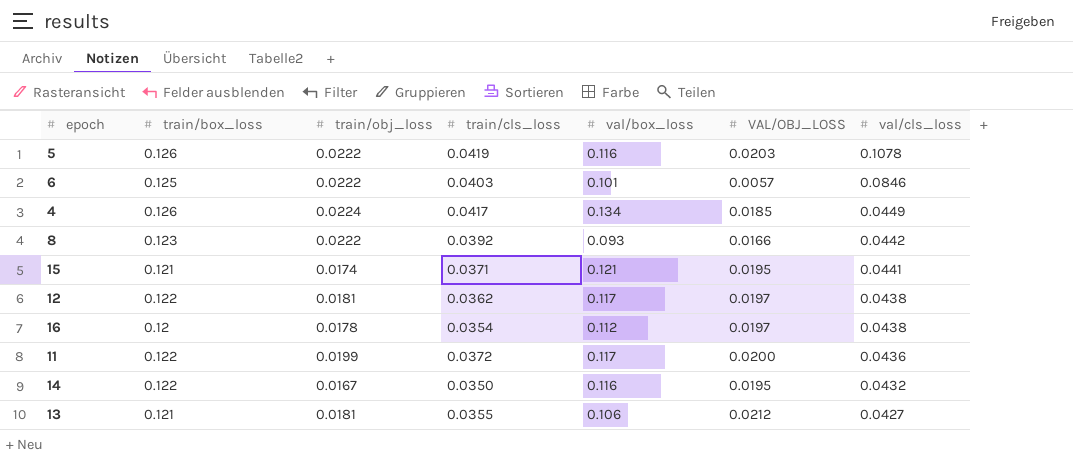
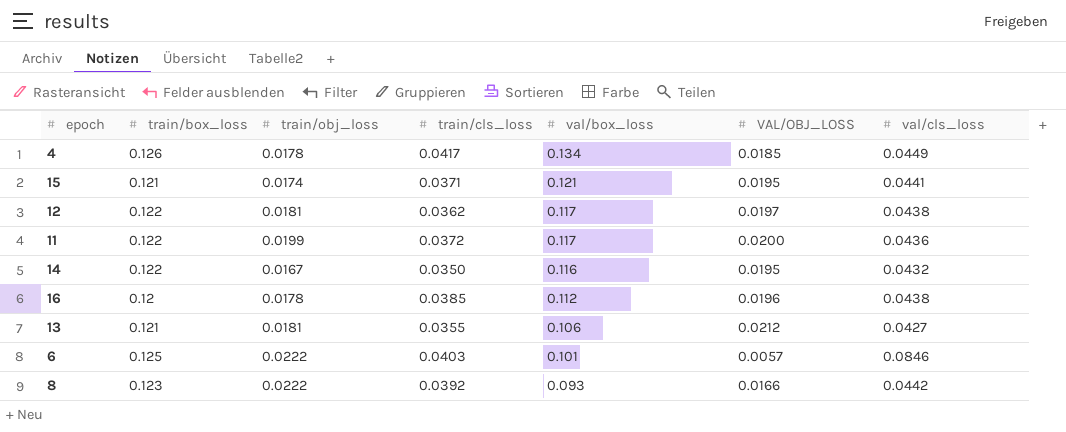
row order: val/cls_loss descending -> val/box_loss descending
row 5: 0.126 | 0.0222 | 0.0419 | 0.116 | 0.0203 | 0.1078 -> none
4 | train/obj_loss: 0.0224 -> 0.0178
16 | train/cls_loss: 0.0354 -> 0.0385
16 | VAL/OBJ_LOSS: 0.0197 -> 0.0196

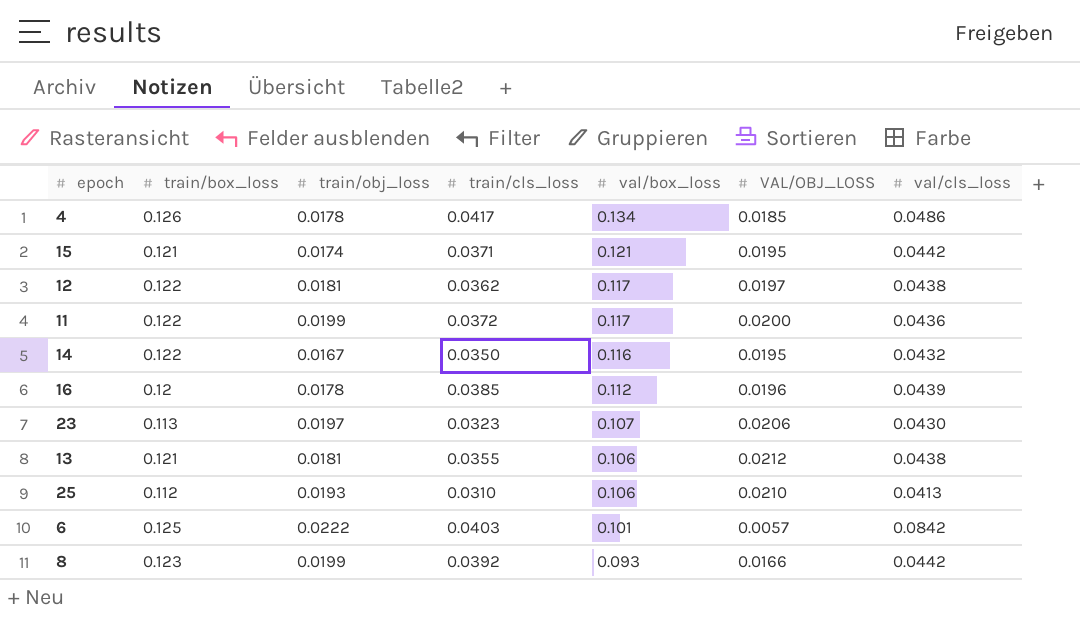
4 | val/cls_loss: 0.0449 -> 0.0486
15 | val/cls_loss: 0.0441 -> 0.0442
16 | val/cls_loss: 0.0438 -> 0.0439
row 23: none -> 0.113 | 0.0197 | 0.0323 | 0.107 | 0.0206 | 0.0430
13 | val/cls_loss: 0.0427 -> 0.0438
row 25: none -> 0.112 | 0.0193 | 0.0310 | 0.106 | 0.0210 | 0.0413
6 | val/cls_loss: 0.0846 -> 0.0842
8 | train/obj_loss: 0.0222 -> 0.0199

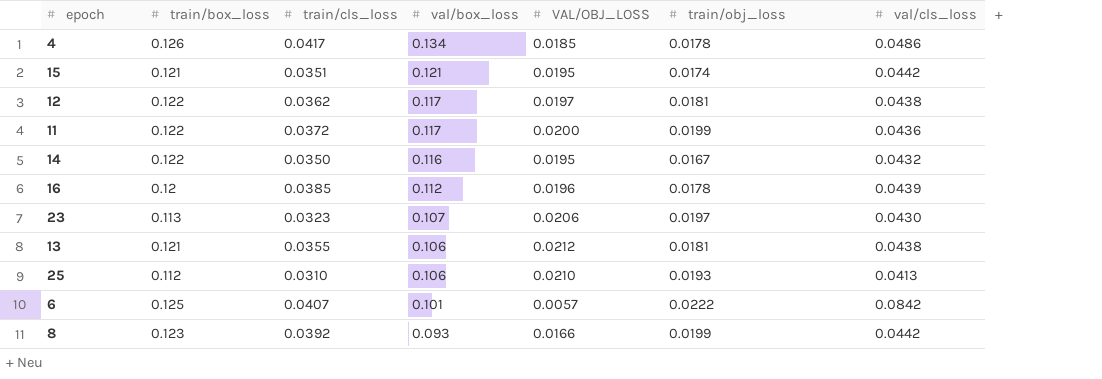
column train/obj_loss | position: 3 -> 6
15 | train/cls_loss: 0.0371 -> 0.0351
6 | train/cls_loss: 0.0403 -> 0.0407

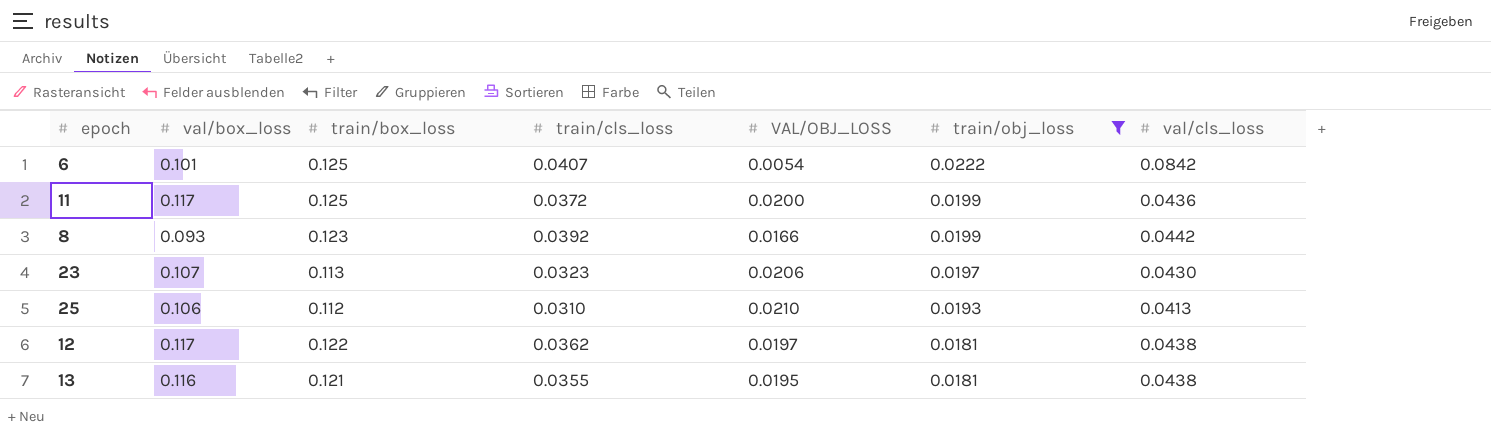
filter: none -> train/obj_loss >= 0.0181
row order: val/box_loss descending -> train/obj_loss descending
column val/box_loss | position: 4 -> 2
6 | VAL/OBJ_LOSS: 0.0057 -> 0.0054
11 | train/box_loss: 0.122 -> 0.125
13 | val/box_loss: 0.106 -> 0.116
13 | VAL/OBJ_LOSS: 0.0212 -> 0.0195

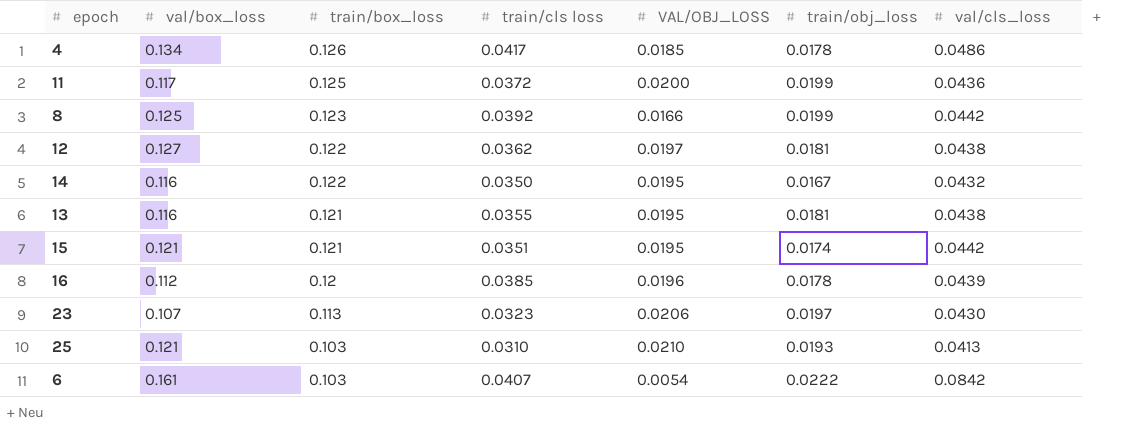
filter: train/obj_loss >= 0.0181 -> none
row order: train/obj_loss descending -> train/box_loss descending
column name: train/cls_loss -> train/cls loss
8 | val/box_loss: 0.093 -> 0.125
12 | val/box_loss: 0.117 -> 0.127
25 | val/box_loss: 0.106 -> 0.121
25 | train/box_loss: 0.112 -> 0.103
6 | val/box_loss: 0.101 -> 0.161
6 | train/box_loss: 0.125 -> 0.103

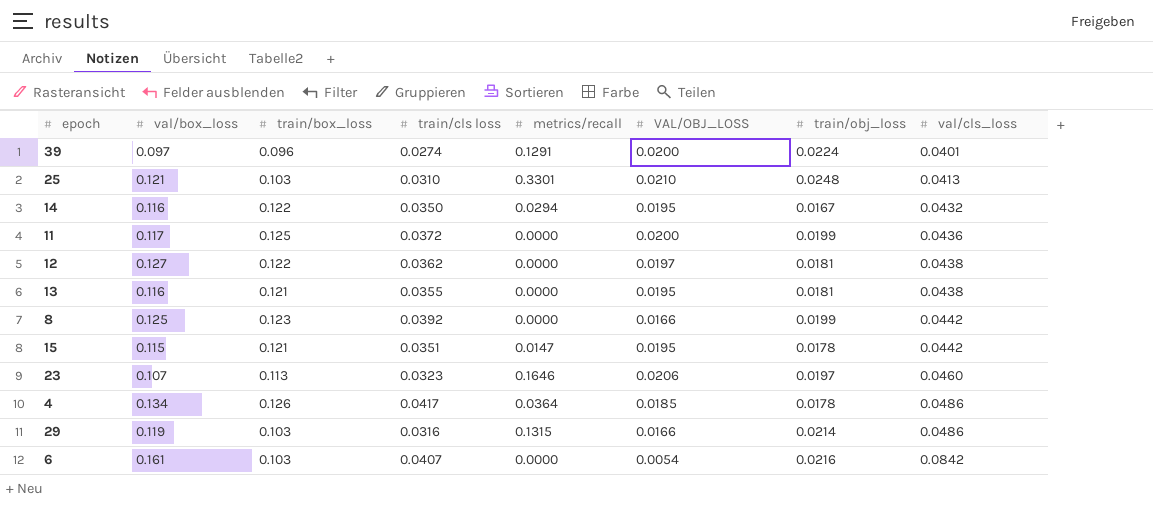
row order: train/box_loss descending -> val/cls_loss ascending
column metrics/recall | position: none -> 5
row 16: 0.112 | 0.12 | 0.0385 | 0.0196 | 0.0178 | 0.0439 -> none
row 39: none -> 0.097 | 0.096 | 0.0274 | 0.1291 | 0.0200 | 0.0224 | 0.0401
25 | train/obj_loss: 0.0193 -> 0.0248
15 | val/box_loss: 0.121 -> 0.115
15 | train/obj_loss: 0.0174 -> 0.0178
23 | val/cls_loss: 0.0430 -> 0.0460
row 29: none -> 0.119 | 0.103 | 0.0316 | 0.1315 | 0.0166 | 0.0214 | 0.0486
6 | train/obj_loss: 0.0222 -> 0.0216

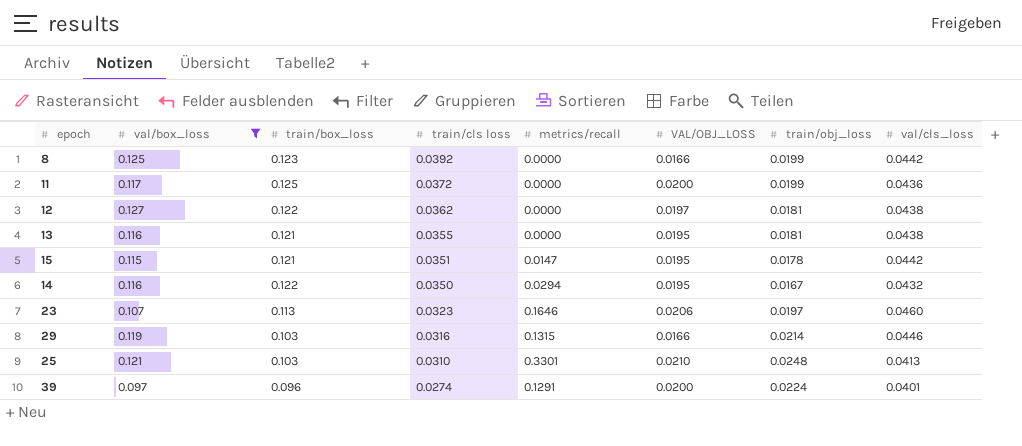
filter: none -> val/box_loss <= 0.127
row order: val/cls_loss ascending -> train/cls loss descending
29 | val/cls_loss: 0.0486 -> 0.0446

